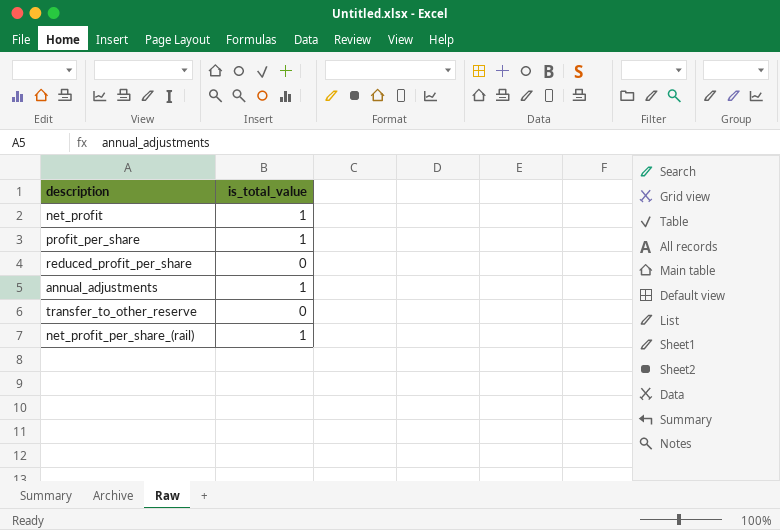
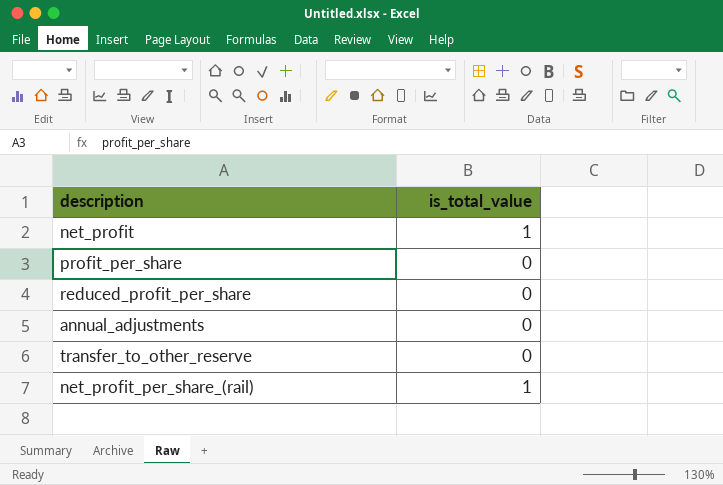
profit_per_share | is_total_value: 1 -> 0
annual_adjustments | is_total_value: 1 -> 0

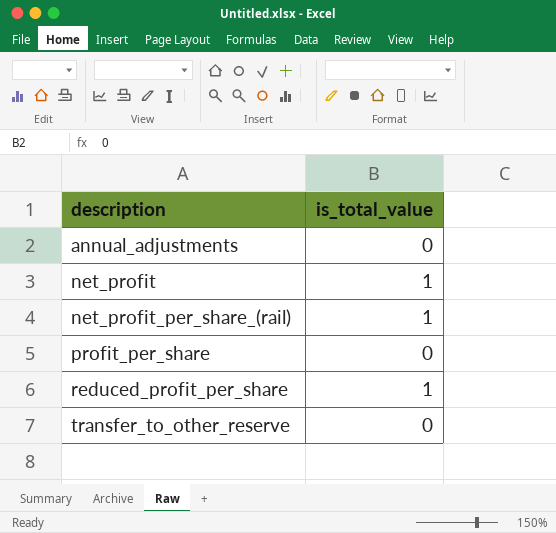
row order: none -> description ascending
reduced_profit_per_share | is_total_value: 0 -> 1

